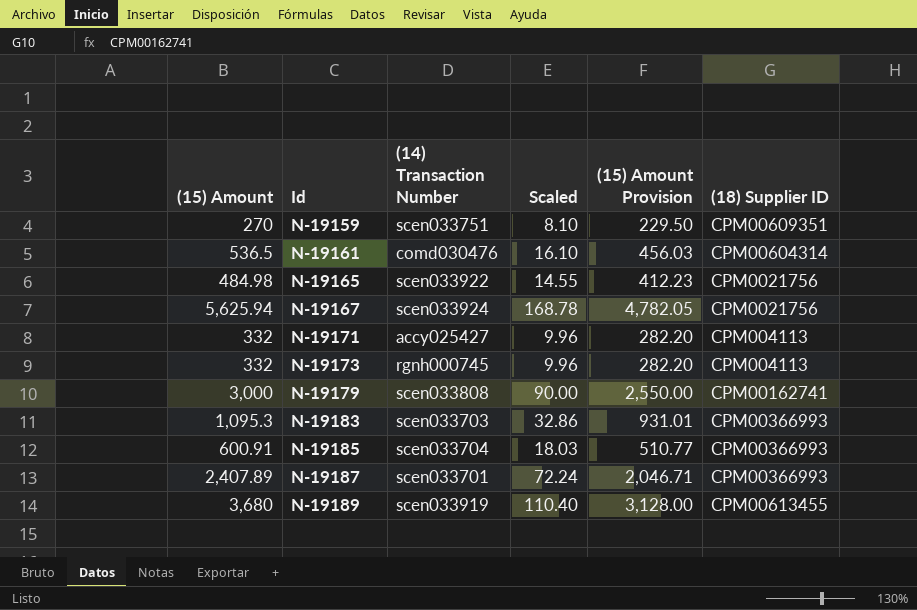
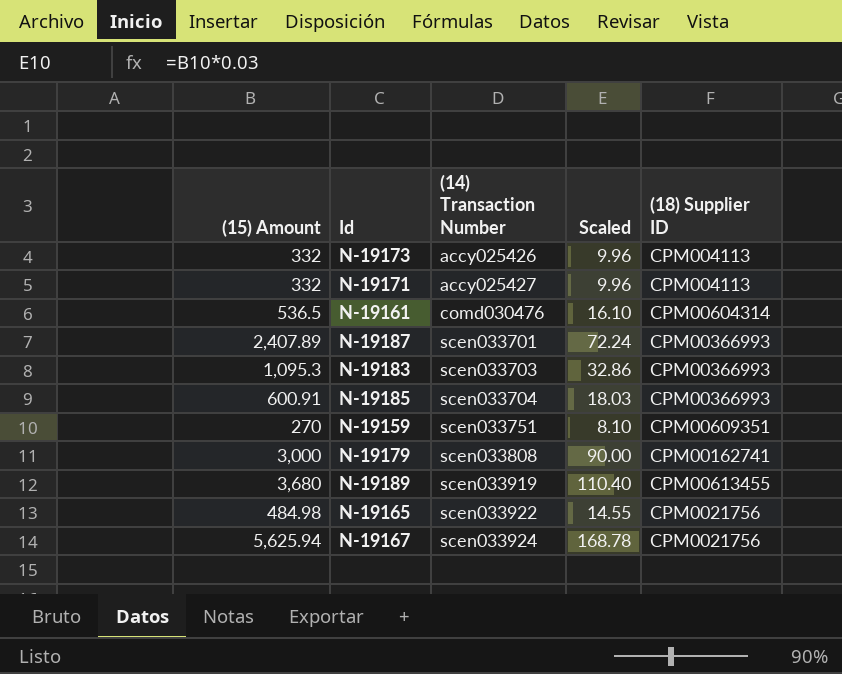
row order: Id ascending -> (14) Transaction Number ascending
column (15) Amount Provision | formula: [(15) Amount] * 0.85 -> none
N-19173 | (14) Transaction Number: rgnh000745 -> accy025426

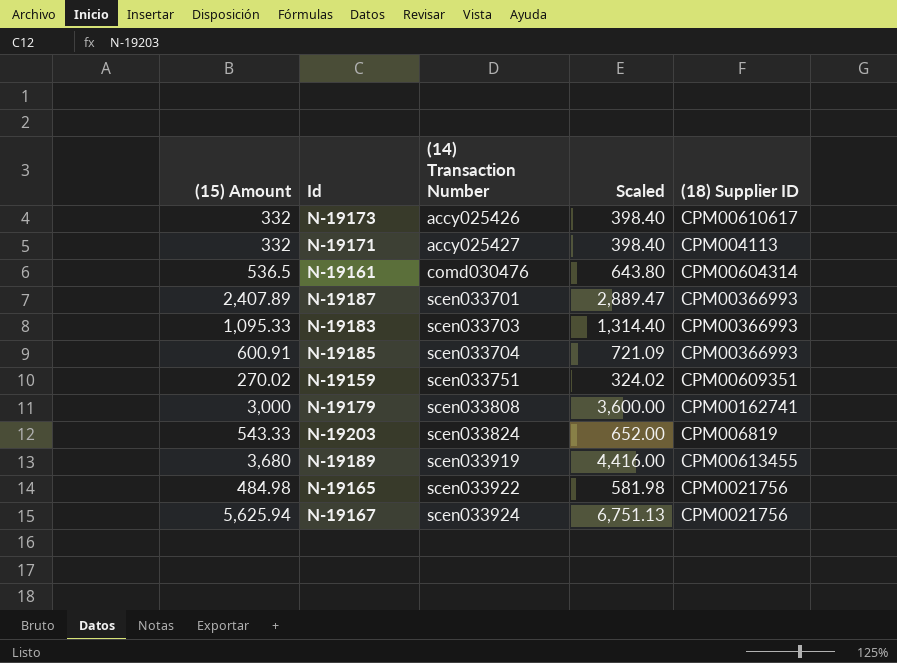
column Scaled | formula: [(15) Amount] * 0.03 -> [(15) Amount] * 1.2
N-19173 | (18) Supplier ID: CPM004113 -> CPM00610617
N-19183 | (15) Amount: 1,095.3 -> 1,095.33
N-19159 | (15) Amount: 270 -> 270.02
row N-19203: none -> 543.33 | scen033824 | 652.00 | CPM006819

